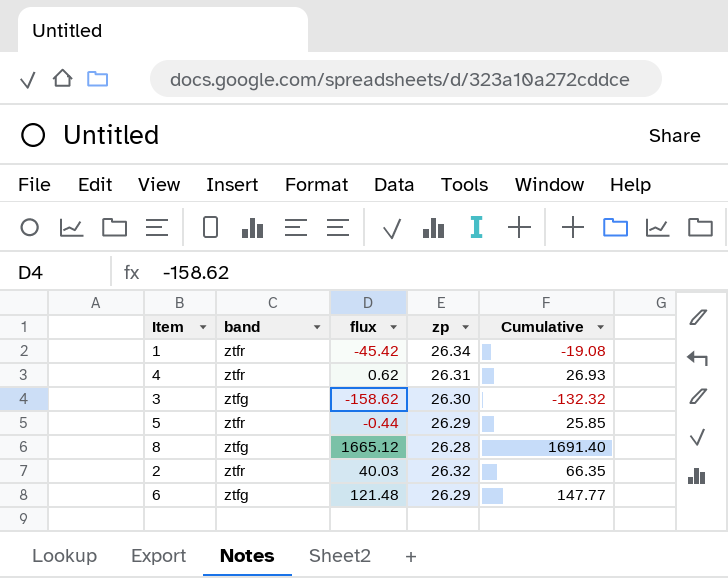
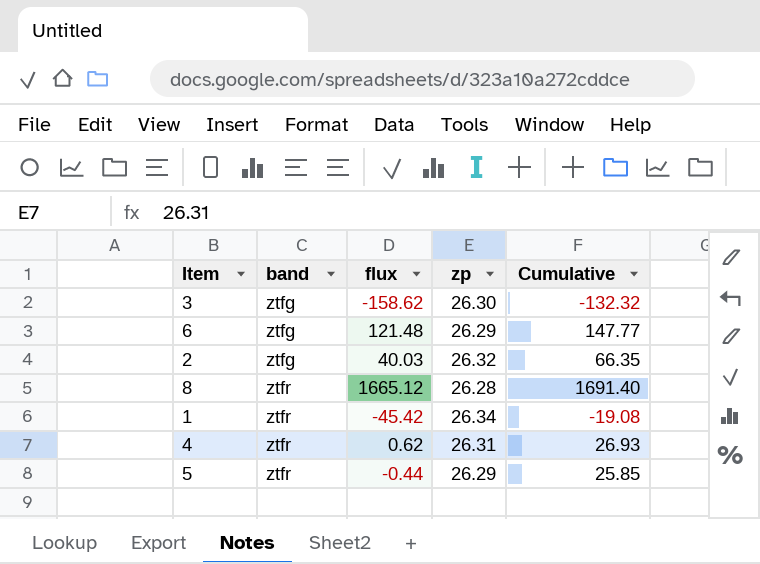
row order: none -> band ascending
2 | band: ztfr -> ztfg
8 | band: ztfg -> ztfr

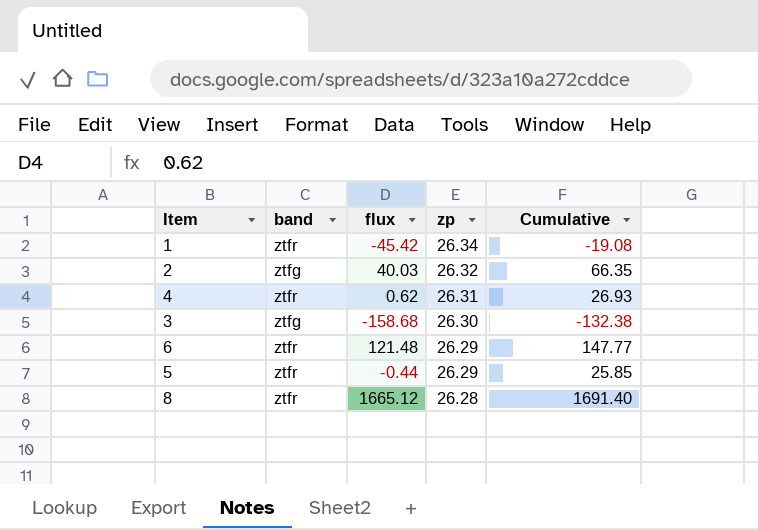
row order: band ascending -> zp descending
3 | flux: -158.62 -> -158.68
3 | Cumulative: -132.32 -> -132.38
6 | band: ztfg -> ztfr

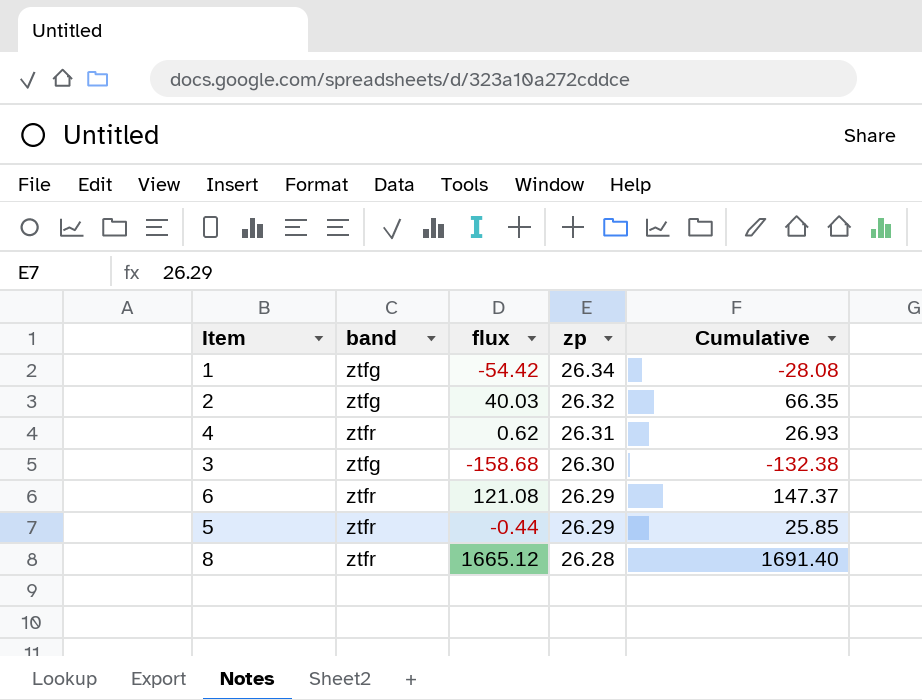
1 | band: ztfr -> ztfg
1 | flux: -45.42 -> -54.42
1 | Cumulative: -19.08 -> -28.08
6 | flux: 121.48 -> 121.08
6 | Cumulative: 147.77 -> 147.37

